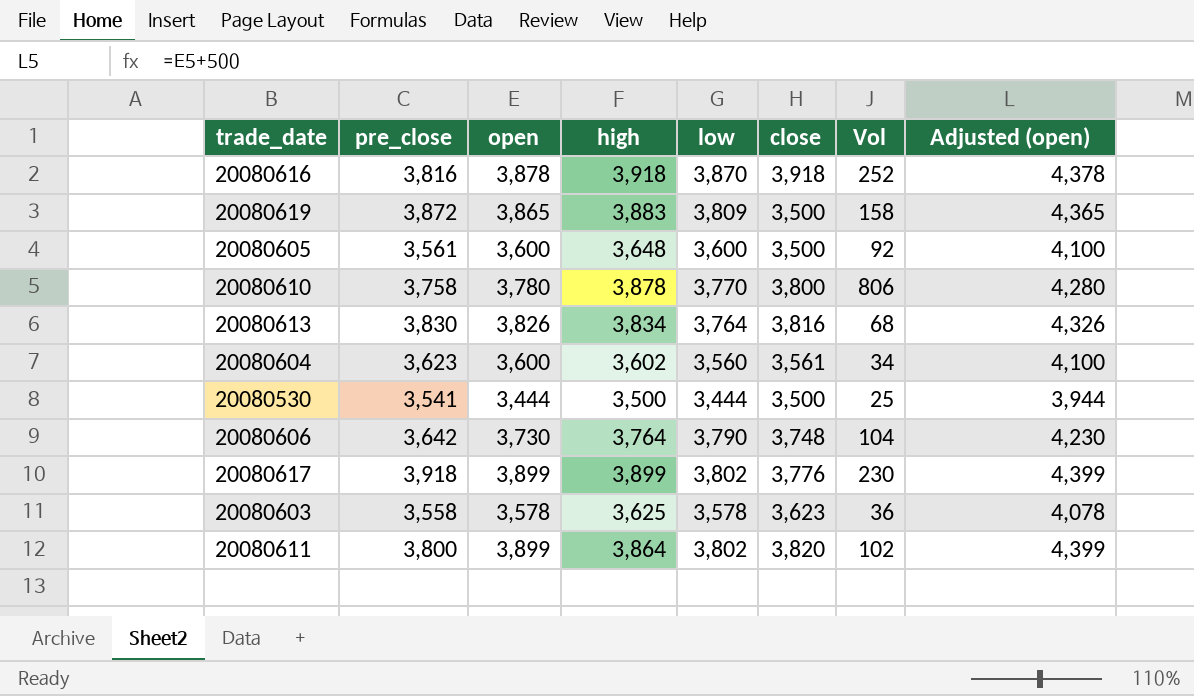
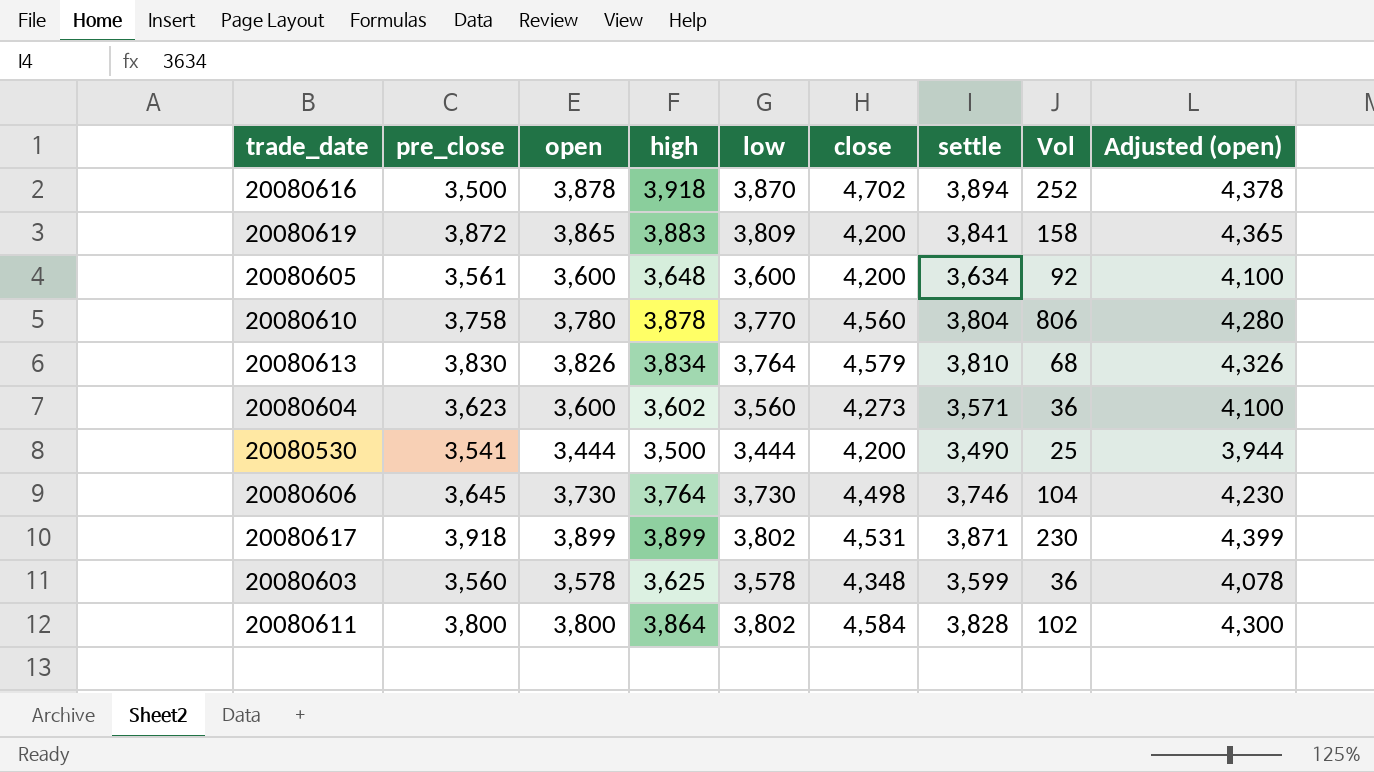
column settle | position: none -> 7
20080616 | pre_close: 3,816 -> 3,500
20080616 | close: 3,918 -> 4,702
20080619 | close: 3,500 -> 4,200
20080605 | close: 3,500 -> 4,200
20080610 | close: 3,800 -> 4,560
20080613 | close: 3,816 -> 4,579
20080604 | close: 3,561 -> 4,273
20080604 | Vol: 34 -> 36
20080530 | close: 3,500 -> 4,200
20080606 | pre_close: 3,642 -> 3,645
20080606 | low: 3,790 -> 3,730
20080606 | close: 3,748 -> 4,498
20080617 | close: 3,776 -> 4,531
20080603 | pre_close: 3,558 -> 3,560
20080603 | close: 3,623 -> 4,348
20080611 | open: 3,899 -> 3,800
20080611 | close: 3,820 -> 4,584
20080611 | Adjusted (open): 4,399 -> 4,300

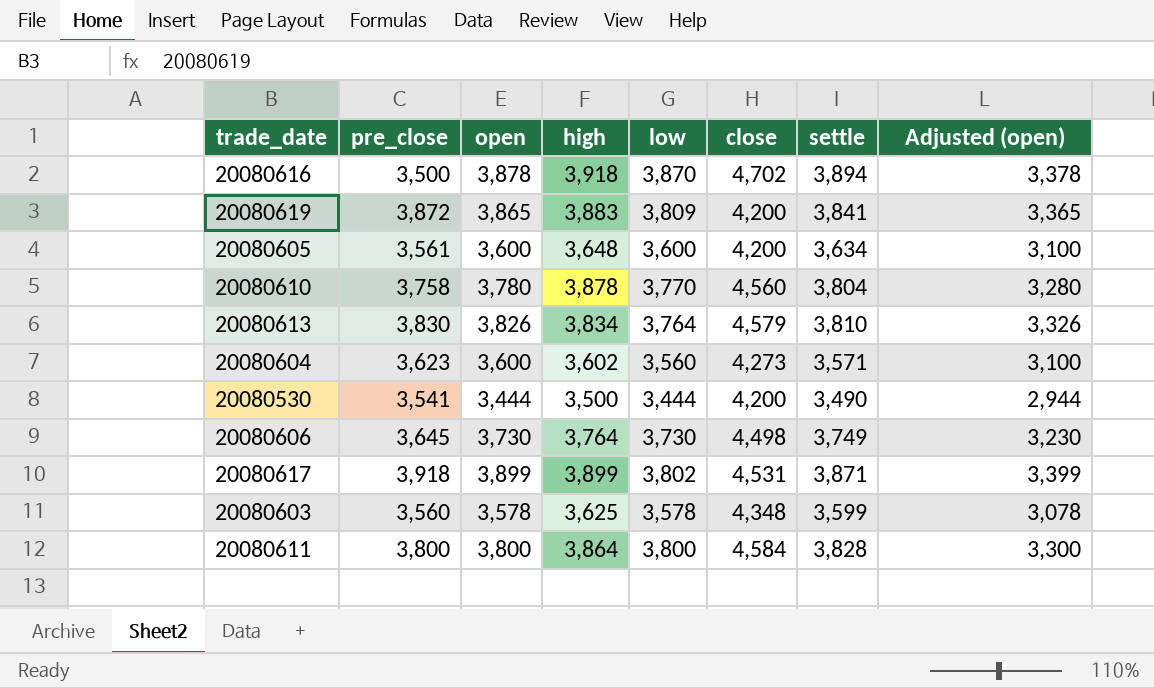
column Vol | position: 8 -> none
column Adjusted (open) | formula: [open] + 500 -> [open] - 500
20080606 | settle: 3,746 -> 3,749
20080611 | low: 3,802 -> 3,800

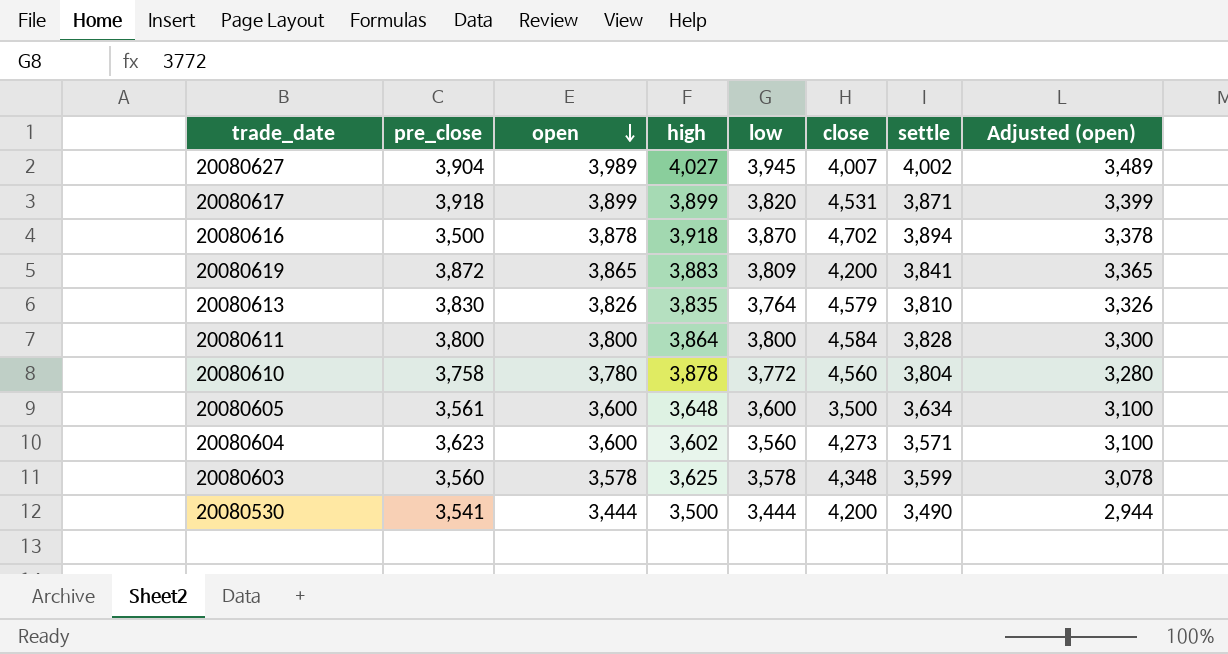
row order: none -> open descending
row 20080606: 3,645 | 3,730 | 3,764 | 3,730 | 4,498 | 3,749 | 3,230 -> none
row 20080627: none -> 3,904 | 3,989 | 4,027 | 3,945 | 4,007 | 4,002 | 3,489
20080617 | low: 3,802 -> 3,820
20080613 | high: 3,834 -> 3,835
20080610 | low: 3,770 -> 3,772
20080605 | close: 4,200 -> 3,500

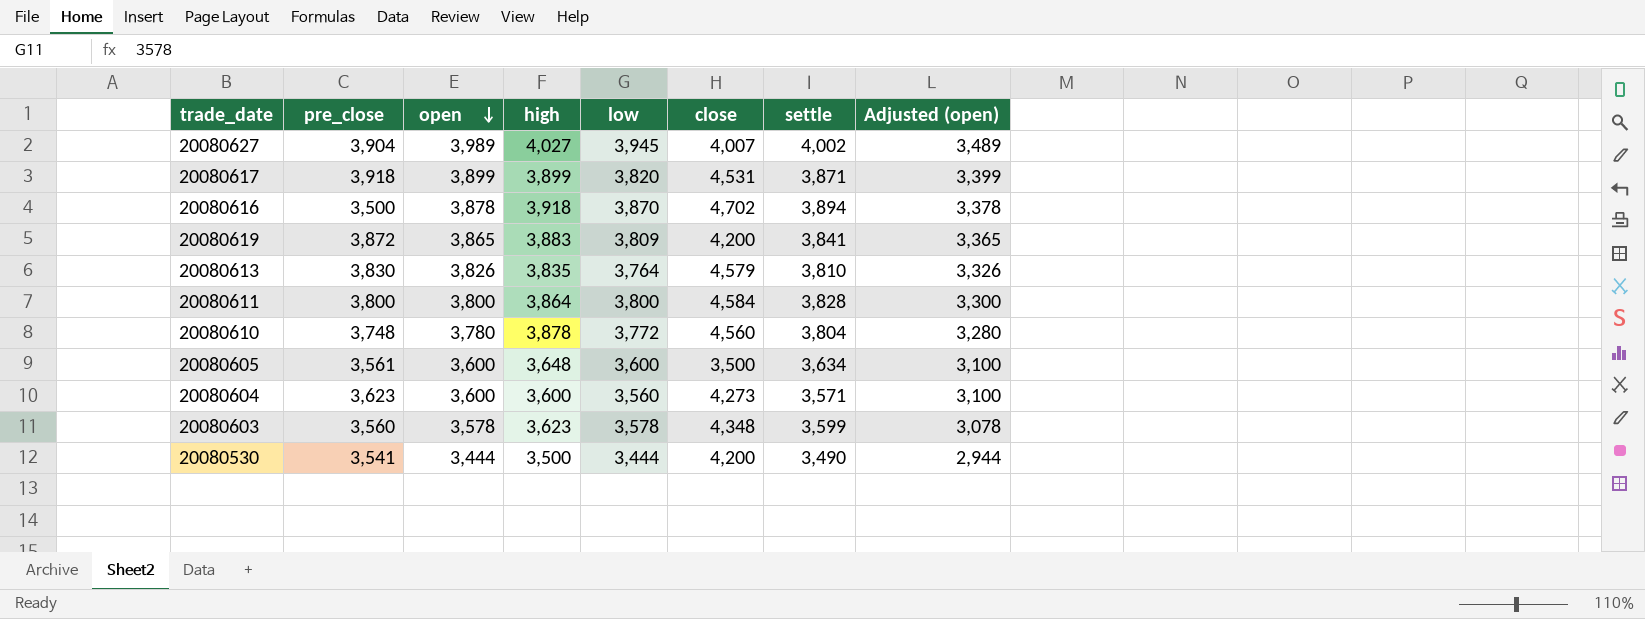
20080610 | pre_close: 3,758 -> 3,748
20080604 | high: 3,602 -> 3,600
20080603 | high: 3,625 -> 3,623

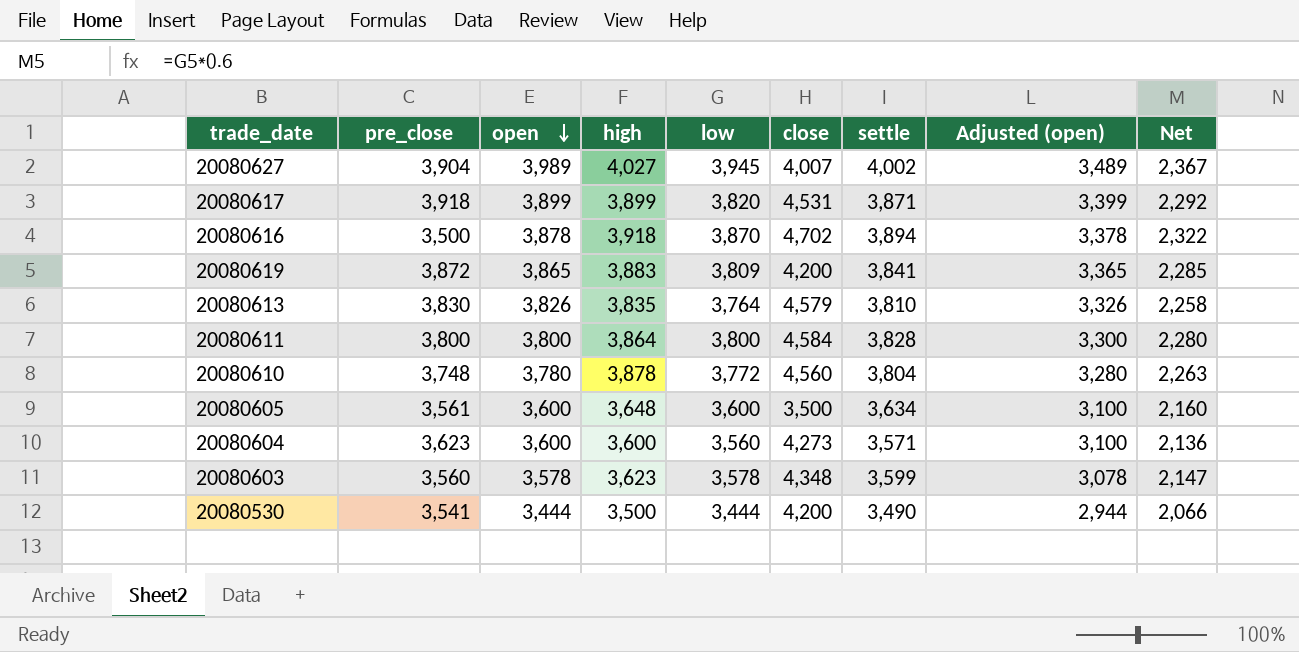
column Net | formula: none -> [low] * 0.6

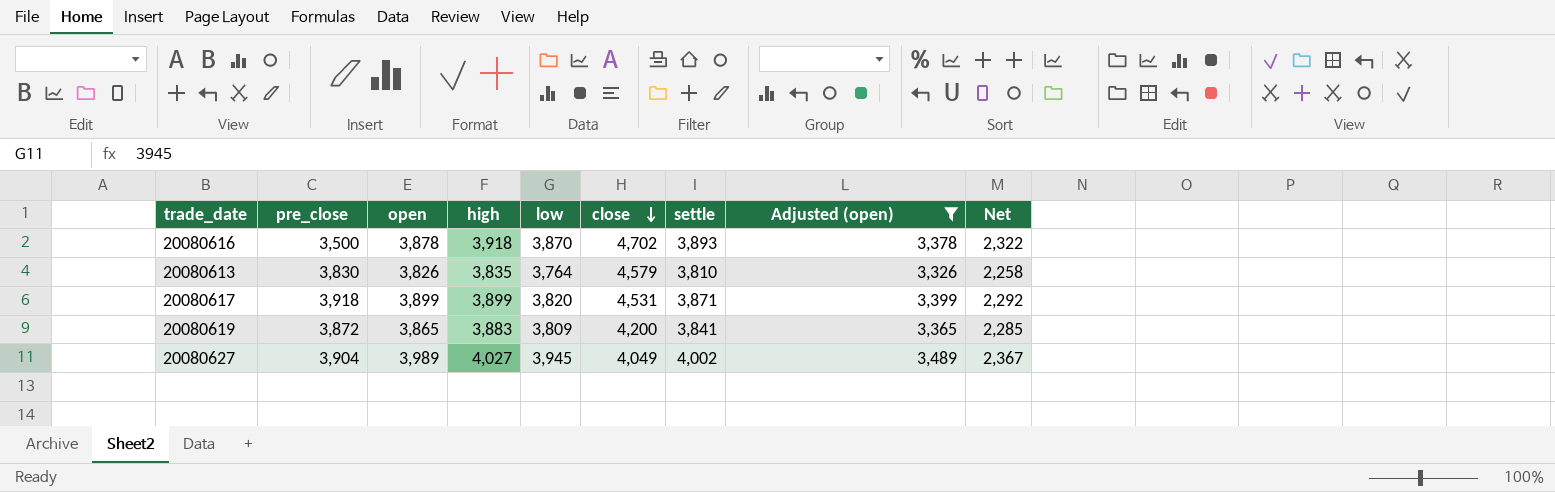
filter: none -> Adjusted (open) >= 3,326
row order: open descending -> close descending
20080616 | settle: 3,894 -> 3,893
20080627 | close: 4,007 -> 4,049

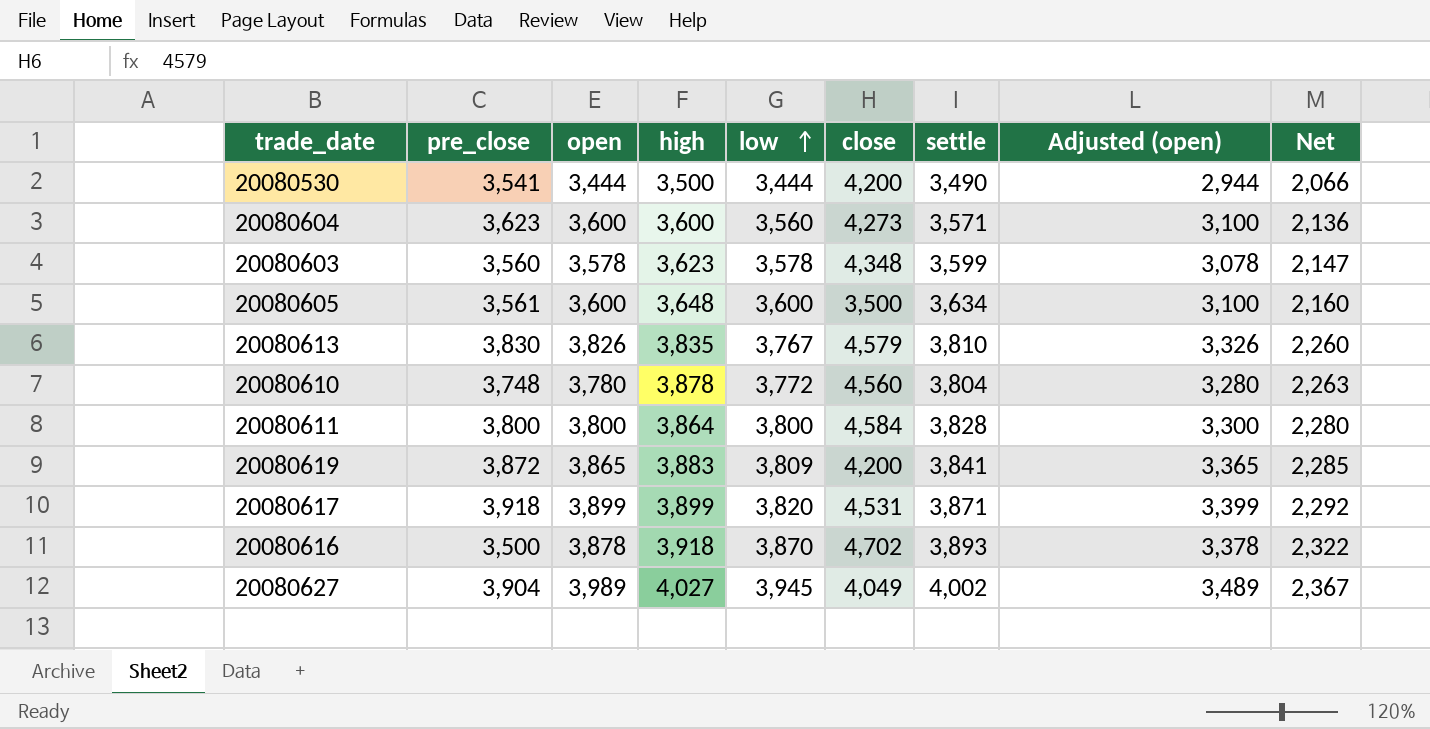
filter: Adjusted (open) >= 3,326 -> none
row order: close descending -> low ascending
20080613 | low: 3,764 -> 3,767
20080613 | Net: 2,258 -> 2,260

